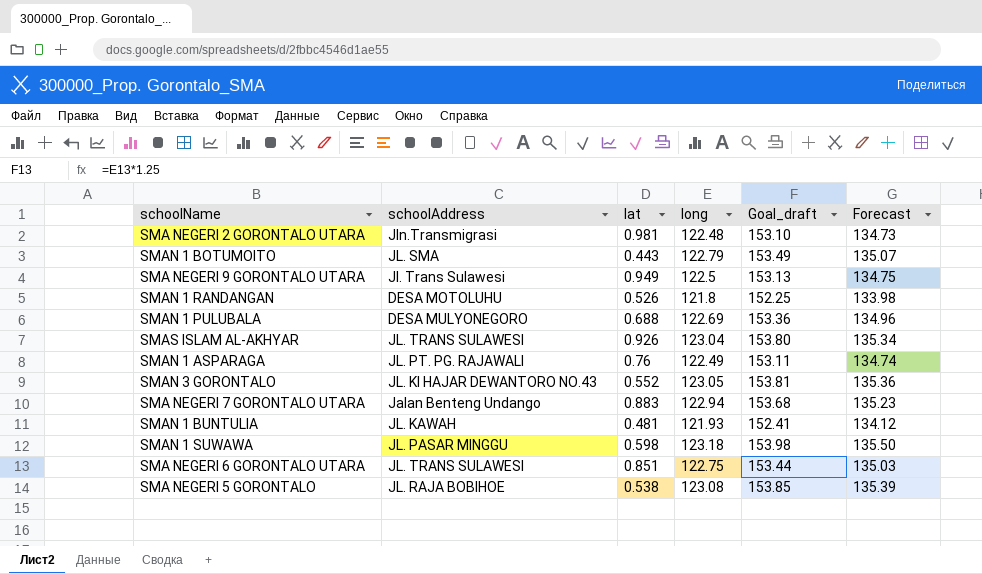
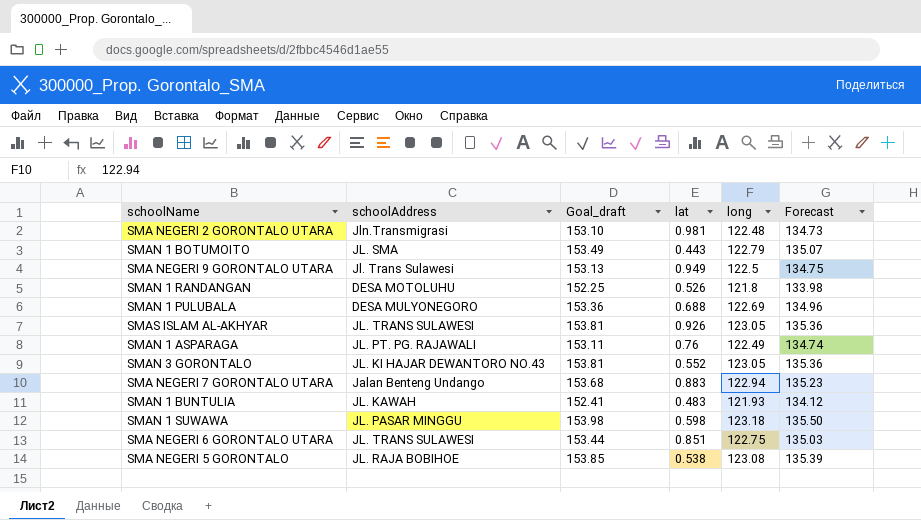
column Goal_draft | position: 5 -> 3
SMAS ISLAM AL-AKHYAR | Goal_draft: 153.80 -> 153.81
SMAS ISLAM AL-AKHYAR | long: 123.04 -> 123.05
SMAS ISLAM AL-AKHYAR | Forecast: 135.34 -> 135.36
SMAN 1 BUNTULIA | lat: 0.481 -> 0.483

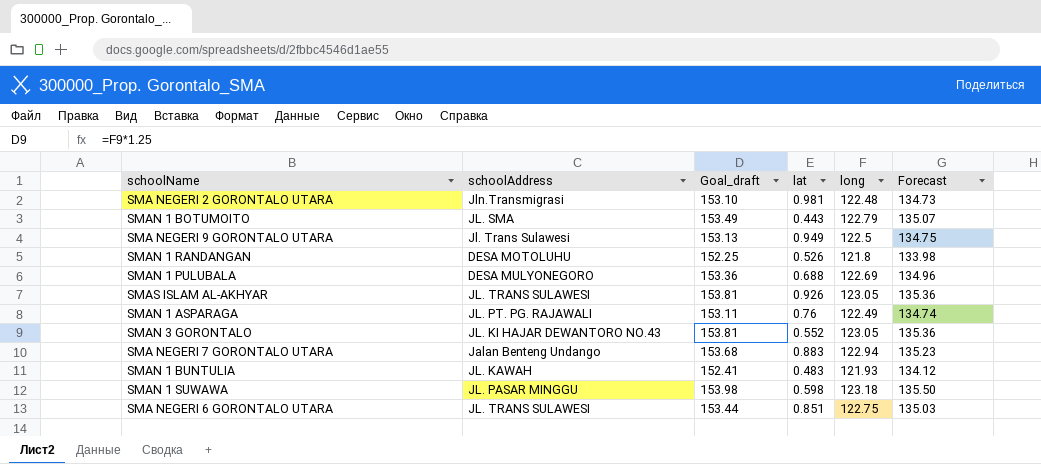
row SMA NEGERI 5 GORONTALO: JL. RAJA BOBIHOE | 153.85 | 0.538 | 123.08 | 135.39 -> none

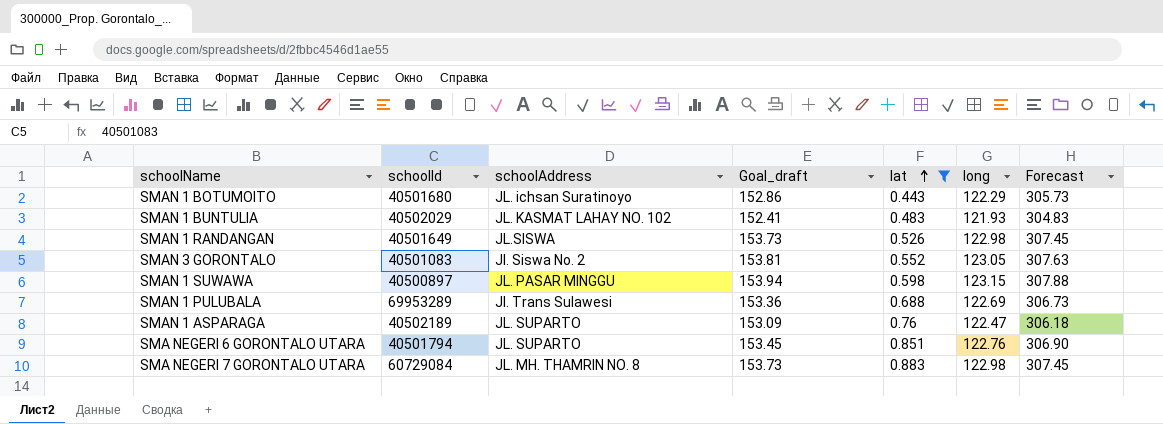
filter: none -> lat <= 0.883
row order: none -> lat ascending
column schoolId | position: none -> 2
column Forecast | formula: [long] * 1.1 -> [long] * 2.5
SMAN 1 BOTUMOITO | schoolAddress: JL. SMA -> JL. ichsan Suratinoyo
SMAN 1 BOTUMOITO | Goal_draft: 153.49 -> 152.86
SMAN 1 BOTUMOITO | long: 122.79 -> 122.29
SMAN 1 BUNTULIA | schoolAddress: JL. KAWAH -> JL. KASMAT LAHAY NO. 102
SMAN 1 RANDANGAN | schoolAddress: DESA MOTOLUHU -> JL.SISWA
SMAN 1 RANDANGAN | Goal_draft: 152.25 -> 153.73
SMAN 1 RANDANGAN | long: 121.8 -> 122.98
SMAN 3 GORONTALO | schoolAddress: JL. KI HAJAR DEWANTORO NO.43 -> Jl. Siswa No. 2
SMAN 1 SUWAWA | Goal_draft: 153.98 -> 153.94
SMAN 1 SUWAWA | long: 123.18 -> 123.15
SMAN 1 PULUBALA | schoolAddress: DESA MULYONEGORO -> Jl. Trans Sulawesi
SMAN 1 ASPARAGA | schoolAddress: JL. PT. PG. RAJAWALI -> JL. SUPARTO
SMAN 1 ASPARAGA | Goal_draft: 153.11 -> 153.09
SMAN 1 ASPARAGA | long: 122.49 -> 122.47
SMA NEGERI 6 GORONTALO UTARA | schoolAddress: JL. TRANS SULAWESI -> JL. SUPARTO
SMA NEGERI 6 GORONTALO UTARA | Goal_draft: 153.44 -> 153.45
SMA NEGERI 6 GORONTALO UTARA | long: 122.75 -> 122.76
SMA NEGERI 7 GORONTALO UTARA | schoolAddress: Jalan Benteng Undango -> JL. MH. THAMRIN NO. 8
SMA NEGERI 7 GORONTALO UTARA | Goal_draft: 153.68 -> 153.73
SMA NEGERI 7 GORONTALO UTARA | long: 122.94 -> 122.98

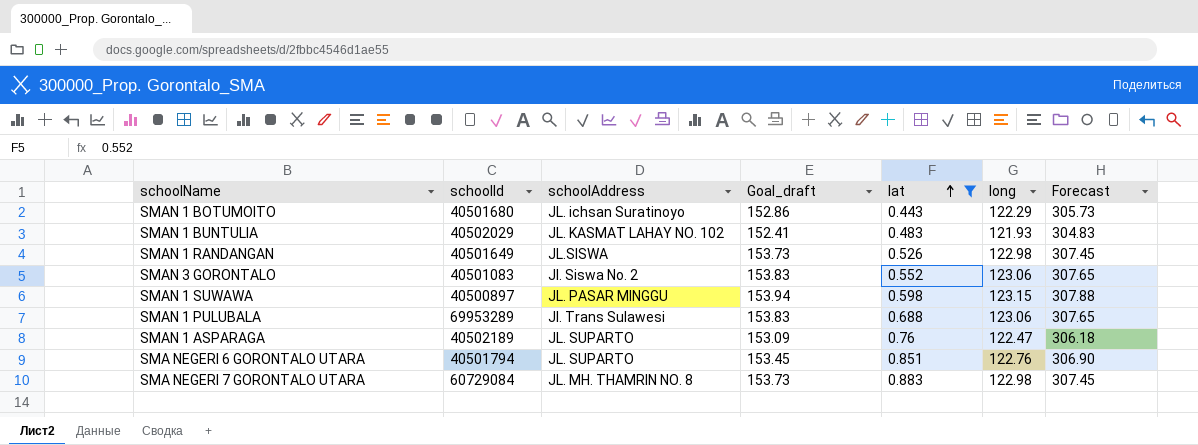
SMAN 3 GORONTALO | Goal_draft: 153.81 -> 153.83
SMAN 3 GORONTALO | long: 123.05 -> 123.06
SMAN 3 GORONTALO | Forecast: 307.63 -> 307.65
SMAN 1 PULUBALA | Goal_draft: 153.36 -> 153.83
SMAN 1 PULUBALA | long: 122.69 -> 123.06
SMAN 1 PULUBALA | Forecast: 306.73 -> 307.65

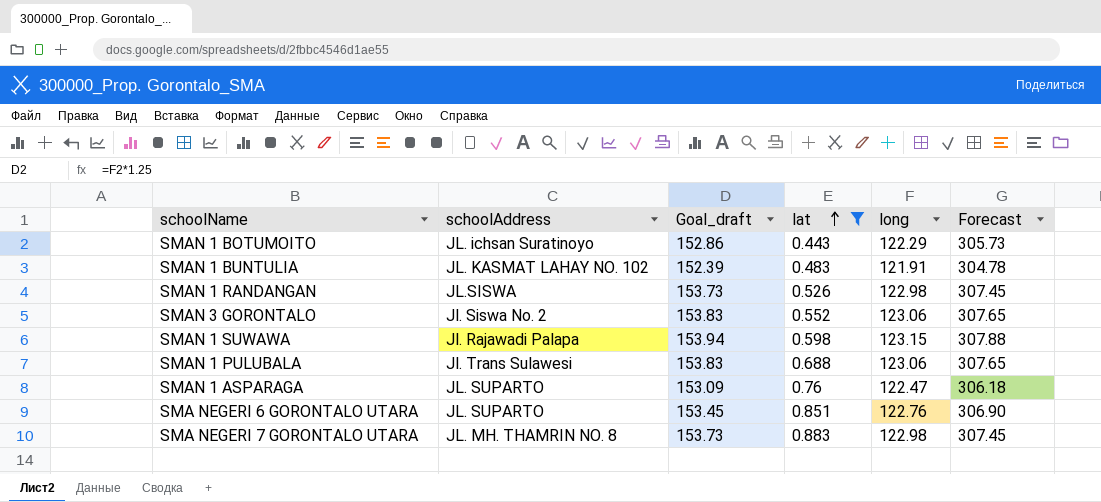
column schoolId | position: 2 -> none
SMAN 1 BUNTULIA | Goal_draft: 152.41 -> 152.39
SMAN 1 BUNTULIA | long: 121.93 -> 121.91
SMAN 1 BUNTULIA | Forecast: 304.83 -> 304.78
SMAN 1 SUWAWA | schoolAddress: JL. PASAR MINGGU -> Jl. Rajawadi Palapa

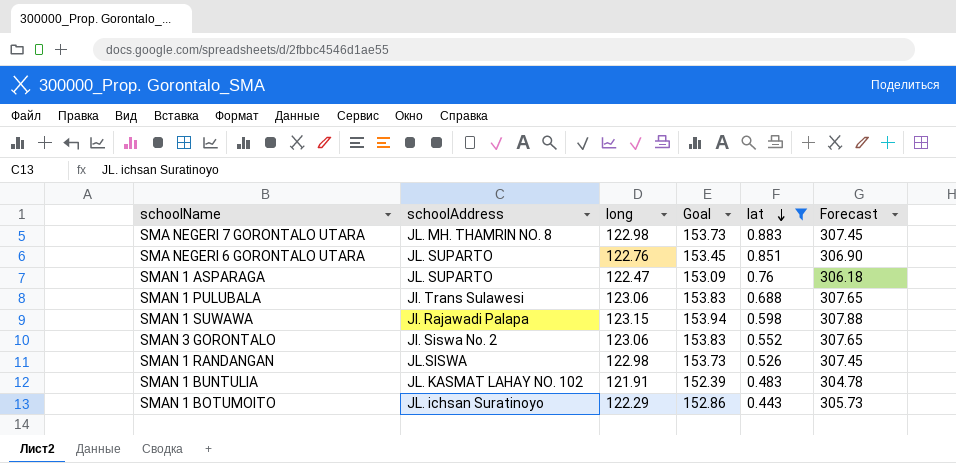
row order: lat ascending -> lat descending
column long | position: 5 -> 3
column name: Goal_draft -> Goal

